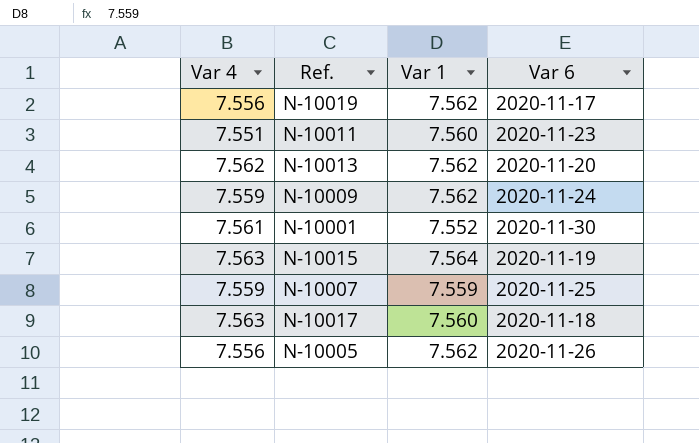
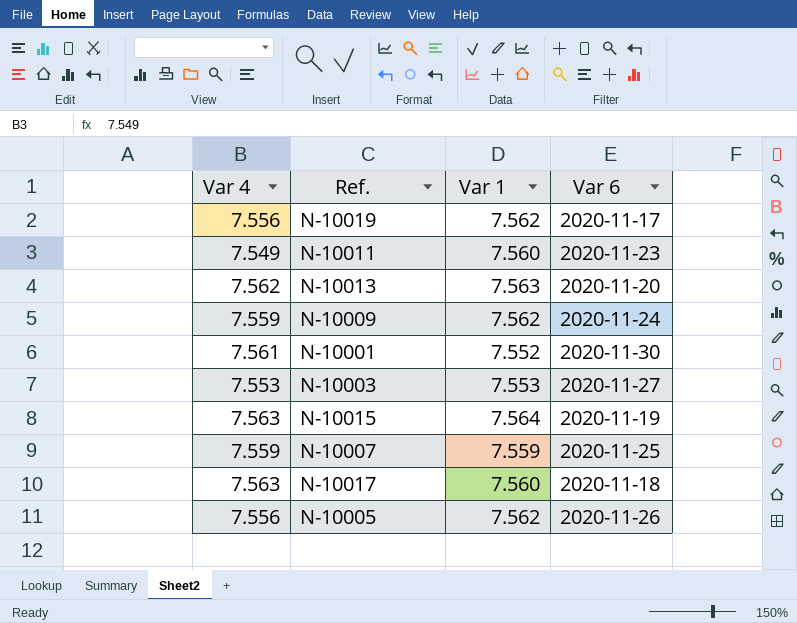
N-10011 | Var 4: 7.551 -> 7.549
N-10013 | Var 1: 7.562 -> 7.563
row N-10003: none -> 7.553 | 7.553 | 2020-11-27

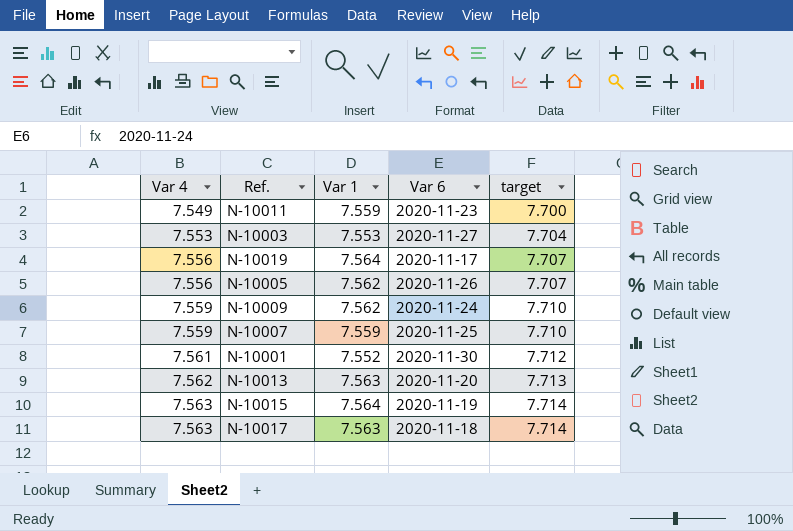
row order: none -> Var 4 ascending
column target | formula: none -> [Var 4] * 1.02
N-10011 | Var 1: 7.560 -> 7.559
N-10019 | Var 1: 7.562 -> 7.564
N-10017 | Var 1: 7.560 -> 7.563

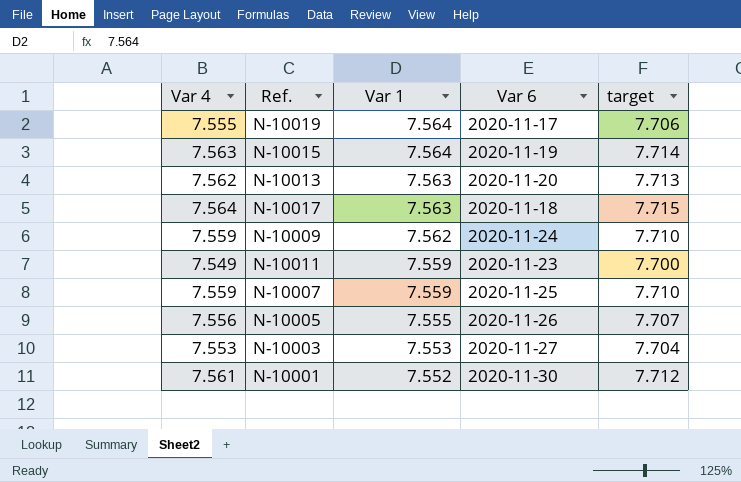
row order: Var 4 ascending -> Var 1 descending
N-10019 | Var 4: 7.556 -> 7.555
N-10019 | target: 7.707 -> 7.706
N-10017 | Var 4: 7.563 -> 7.564
N-10017 | target: 7.714 -> 7.715
N-10005 | Var 1: 7.562 -> 7.555

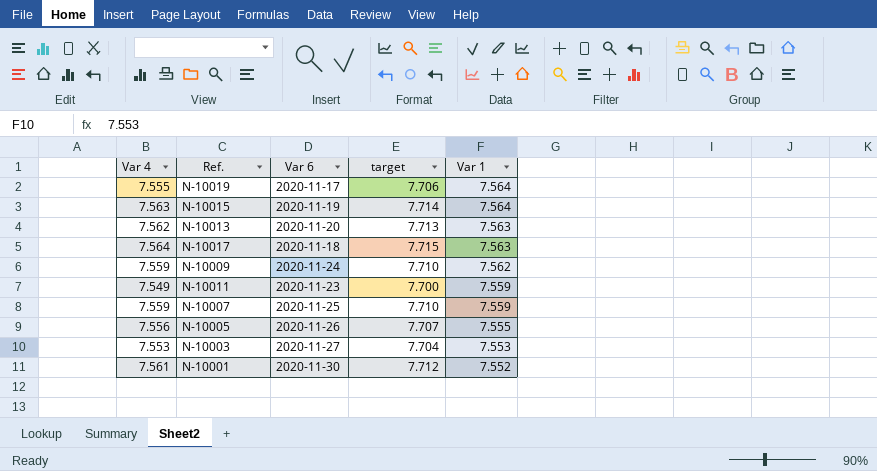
column Var 1 | position: 3 -> 5

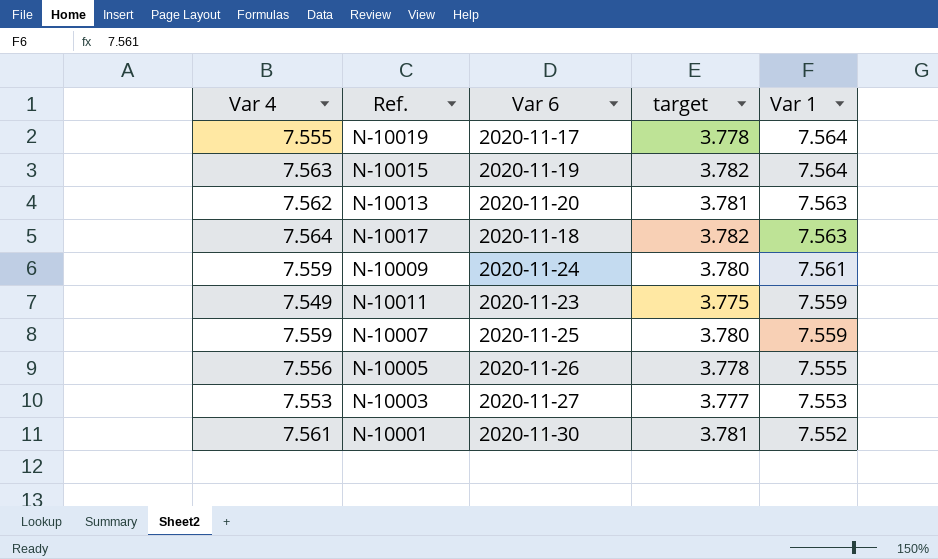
column target | formula: [Var 4] * 1.02 -> [Var 4] * 0.5
N-10009 | Var 1: 7.562 -> 7.561

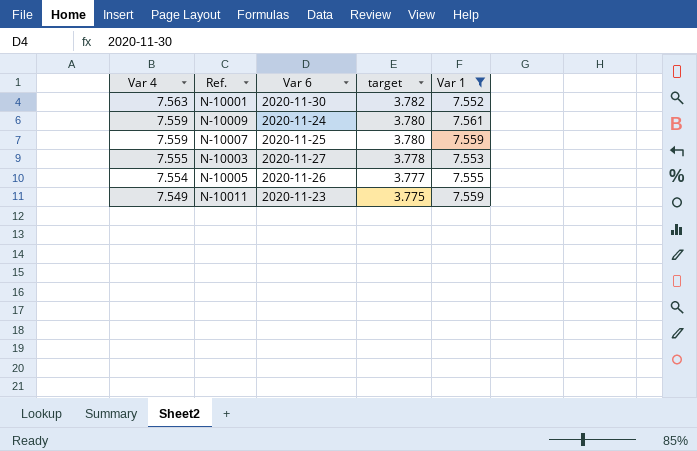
filter: none -> Var 1 <= 7.561
row order: Var 1 descending -> Var 4 descending
N-10001 | Var 4: 7.561 -> 7.563
N-10001 | target: 3.781 -> 3.782
N-10003 | Var 4: 7.553 -> 7.555
N-10003 | target: 3.777 -> 3.778
N-10005 | Var 4: 7.556 -> 7.554
N-10005 | target: 3.778 -> 3.777

